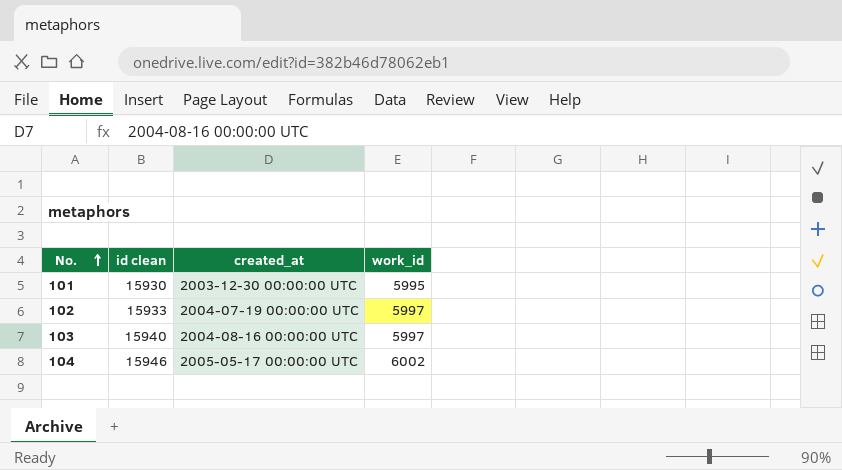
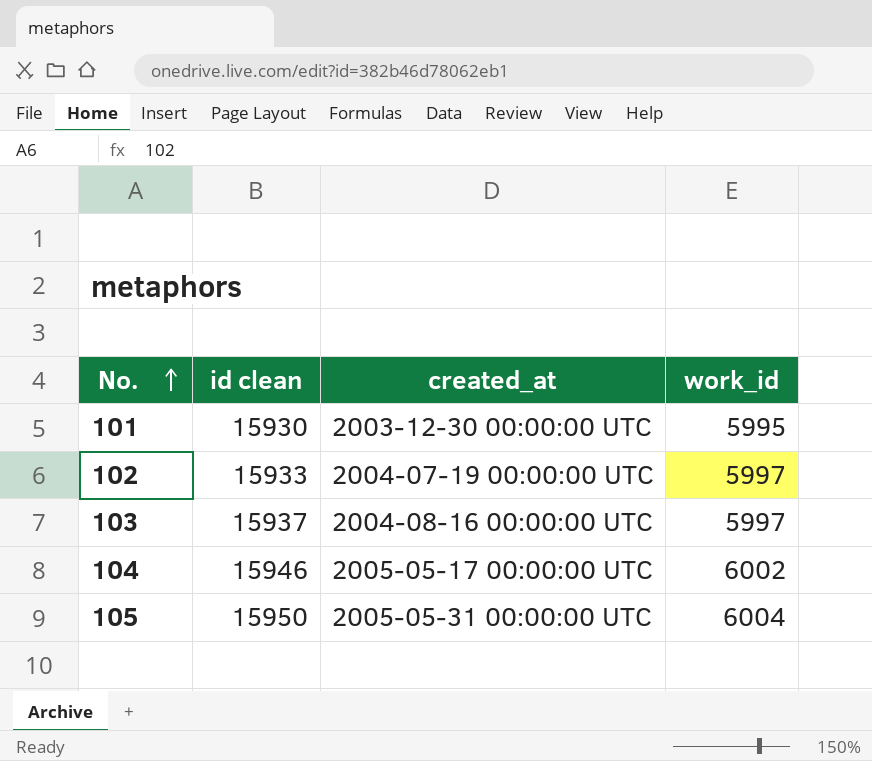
103 | id clean: 15940 -> 15937
row 105: none -> 15950 | 2005-05-31 00:00:00 UTC | 6004

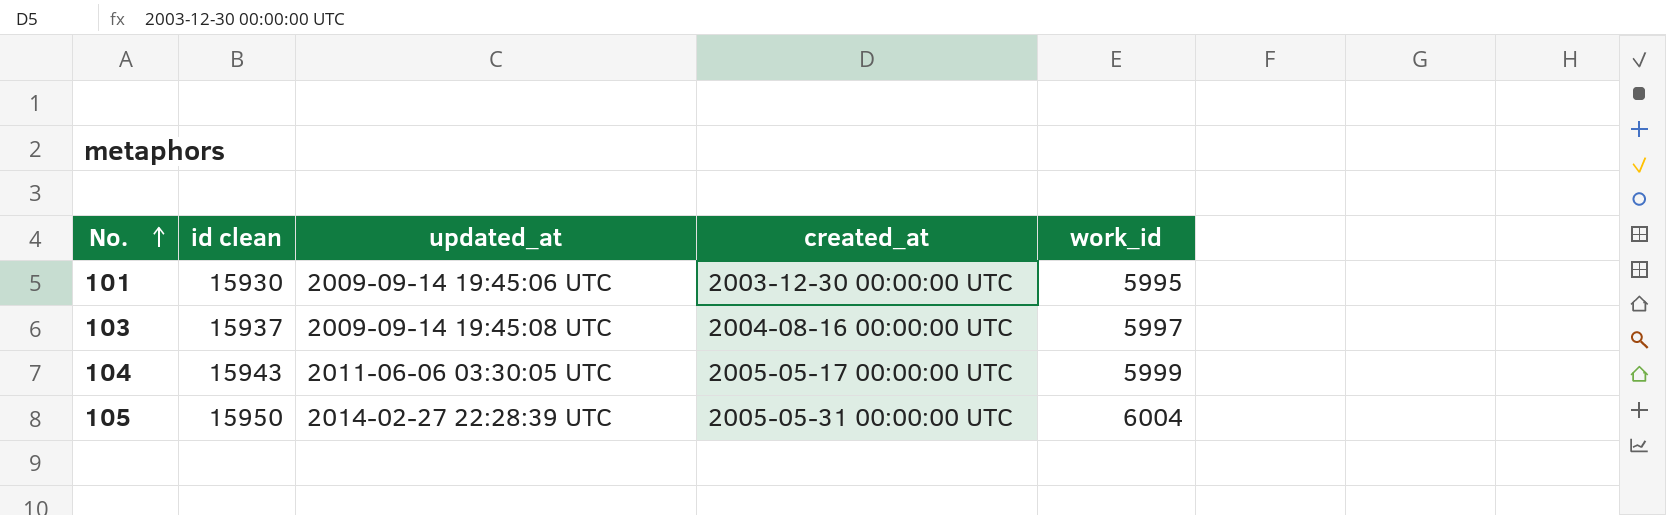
column updated_at | position: none -> 3
row 102: 15933 | 2004-07-19 00:00:00 UTC | 5997 -> none
104 | id clean: 15946 -> 15943
104 | work_id: 6002 -> 5999

